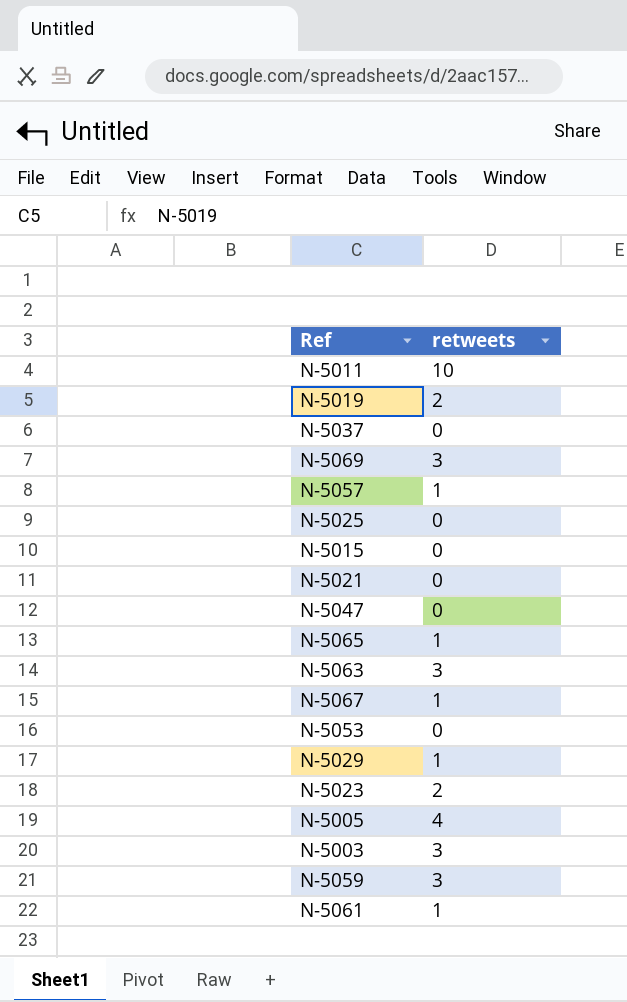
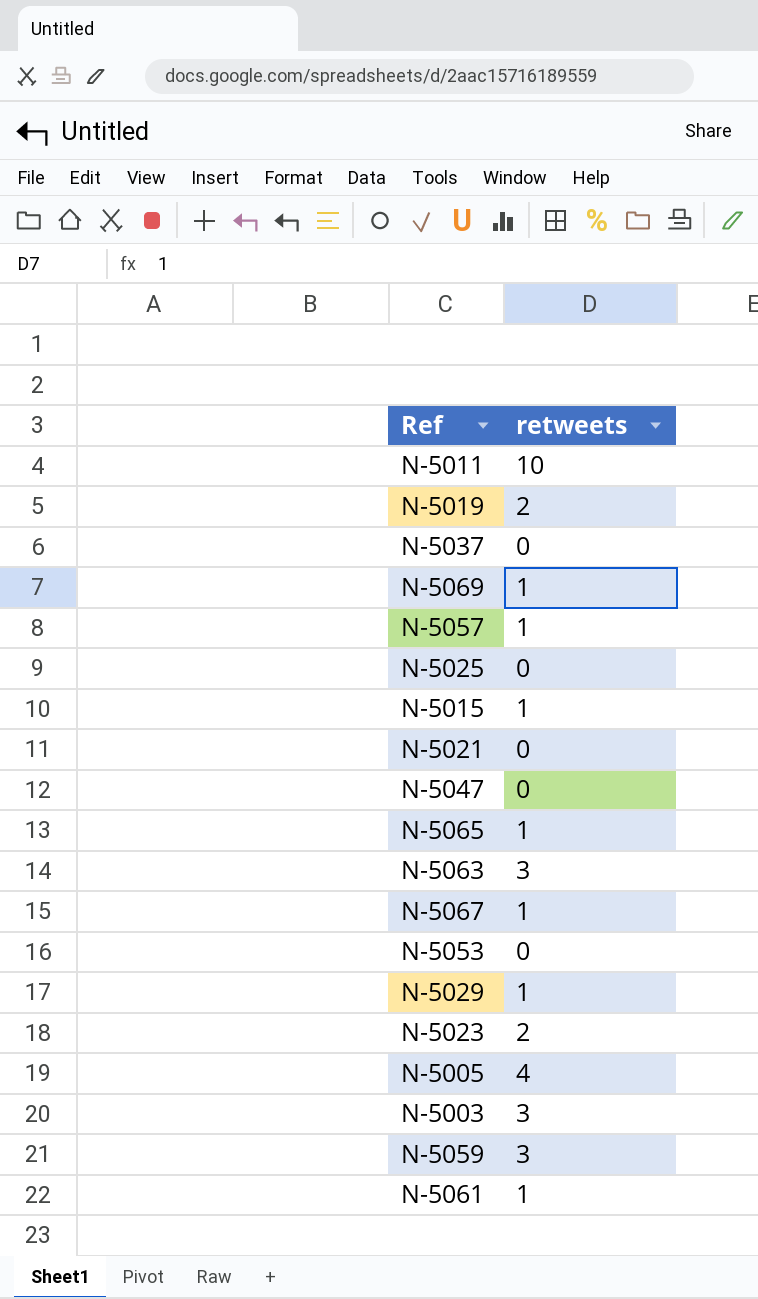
N-5069 | retweets: 3 -> 1
N-5015 | retweets: 0 -> 1

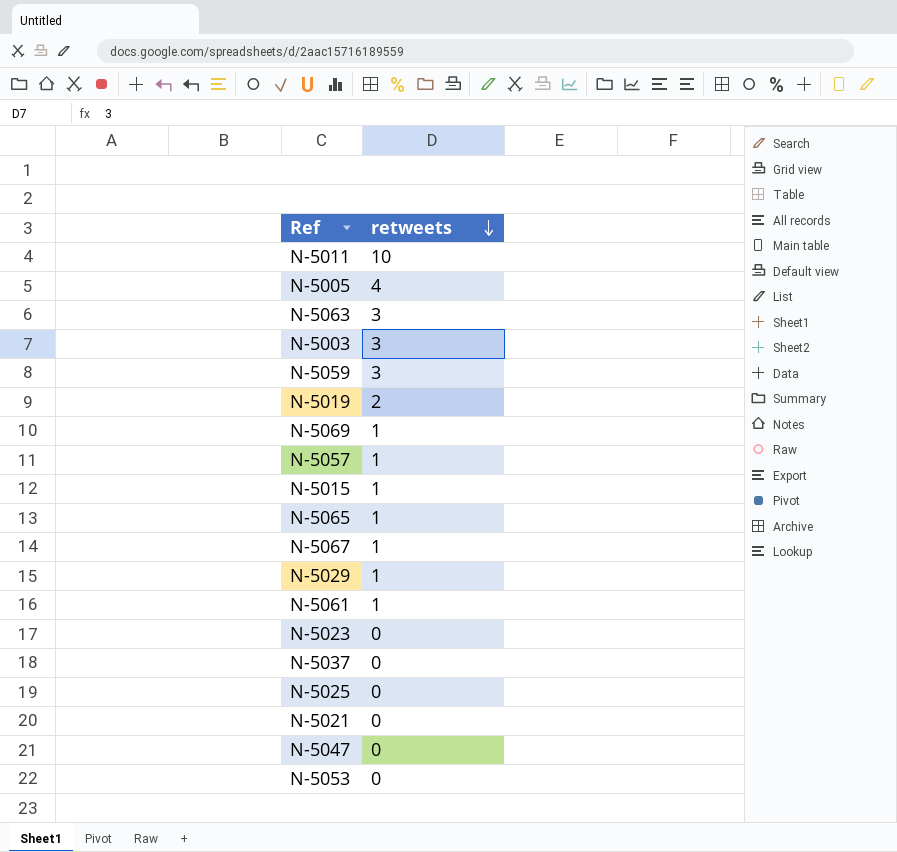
row order: none -> retweets descending
N-5023 | retweets: 2 -> 0

